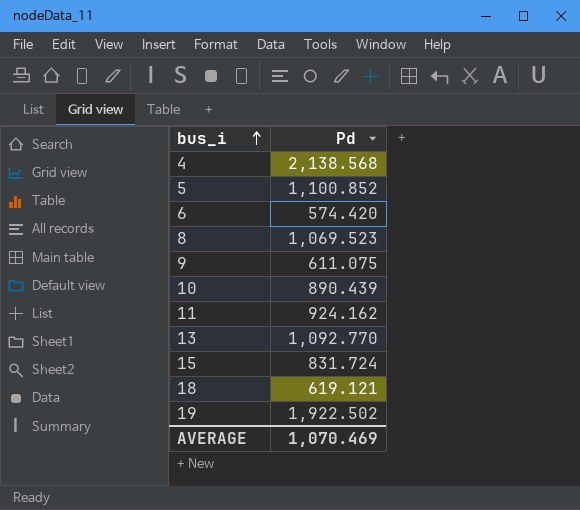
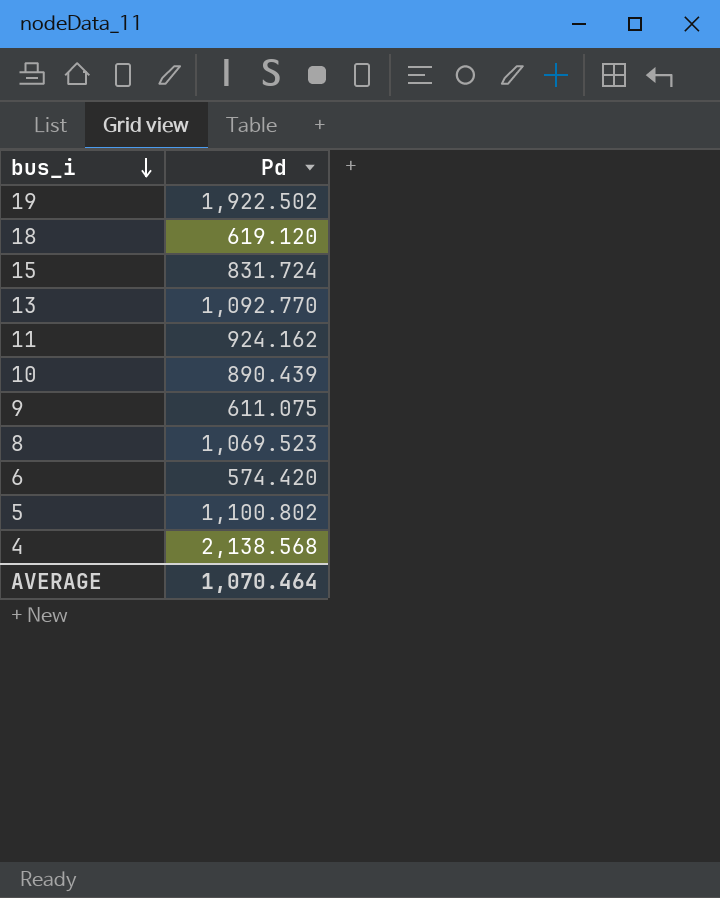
row order: bus_i ascending -> bus_i descending
18 | Pd: 619.121 -> 619.120
5 | Pd: 1,100.852 -> 1,100.802
AVERAGE | Pd: 1,070.469 -> 1,070.464

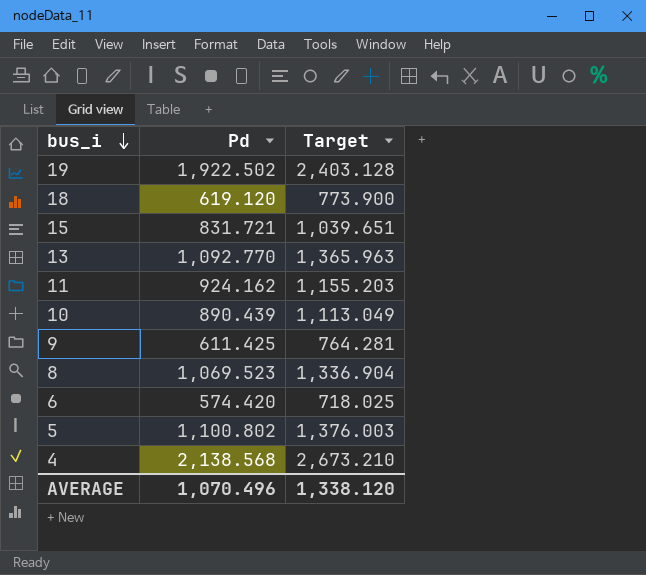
column Target | formula: none -> [Pd] * 1.25
15 | Pd: 831.724 -> 831.721
9 | Pd: 611.075 -> 611.425
AVERAGE | Pd: 1,070.464 -> 1,070.496

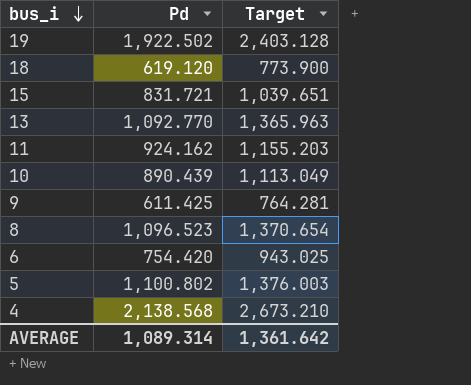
8 | Pd: 1,069.523 -> 1,096.523
8 | Target: 1,336.904 -> 1,370.654
6 | Pd: 574.420 -> 754.420
6 | Target: 718.025 -> 943.025
AVERAGE | Pd: 1,070.496 -> 1,089.314
AVERAGE | Target: 1,338.120 -> 1,361.642

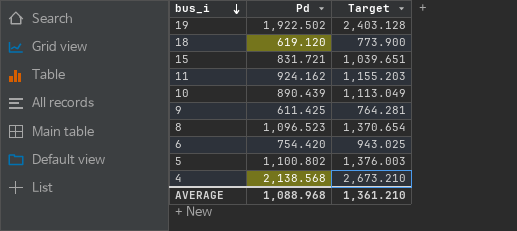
row 13: 1,092.770 | 1,365.963 -> none
AVERAGE | Pd: 1,089.314 -> 1,088.968
AVERAGE | Target: 1,361.642 -> 1,361.210

